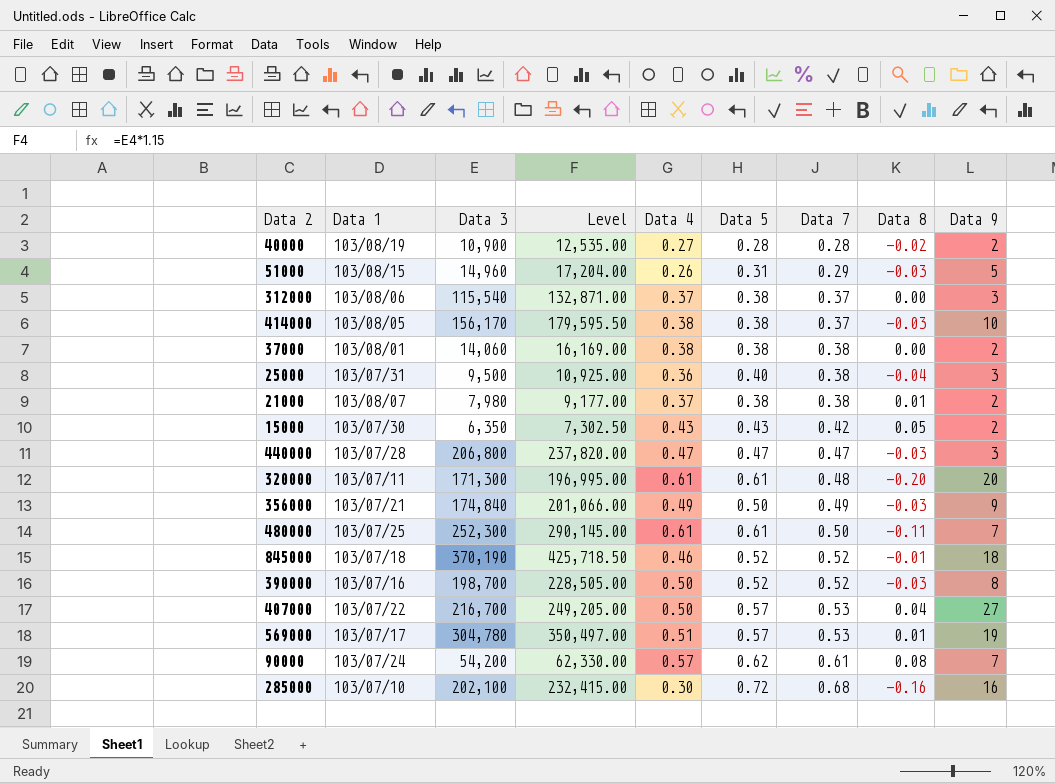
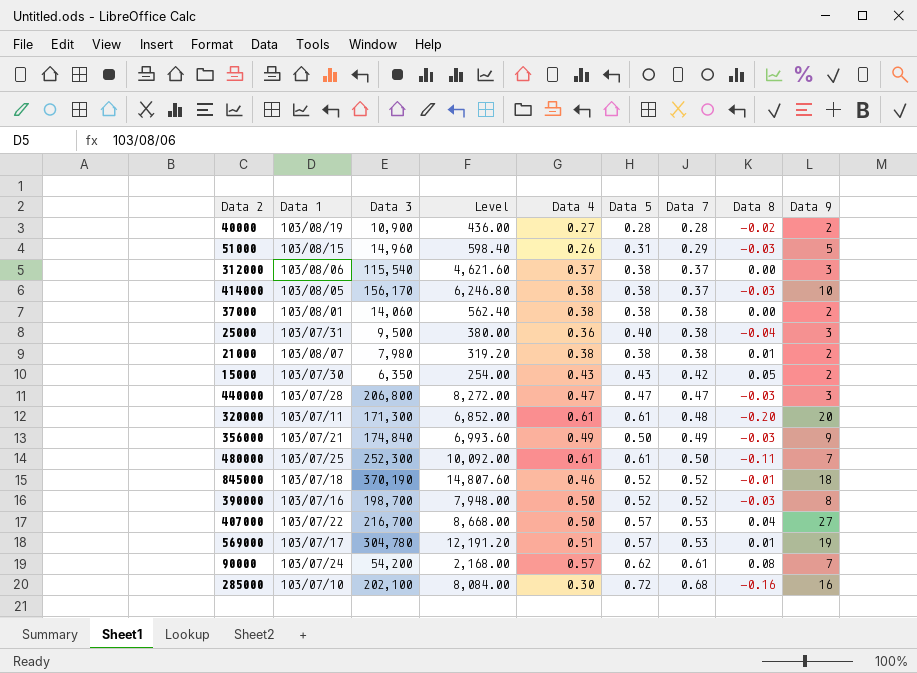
column Level | formula: [Data 3] * 1.15 -> [Data 3] * 0.04
21000 | Data 4: 0.37 -> 0.38

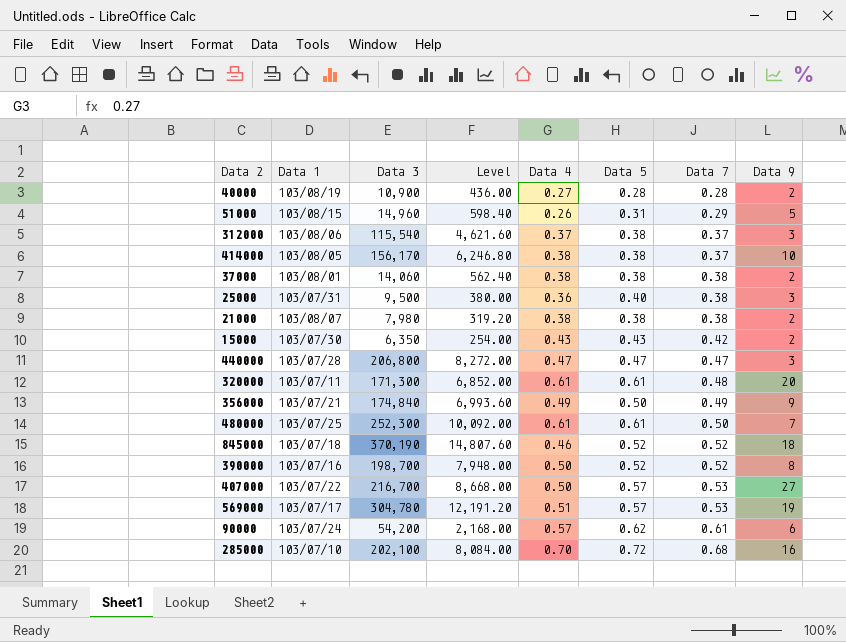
column Data 8 | position: 8 -> none
90000 | Data 9: 7 -> 6
285000 | Data 4: 0.30 -> 0.70

